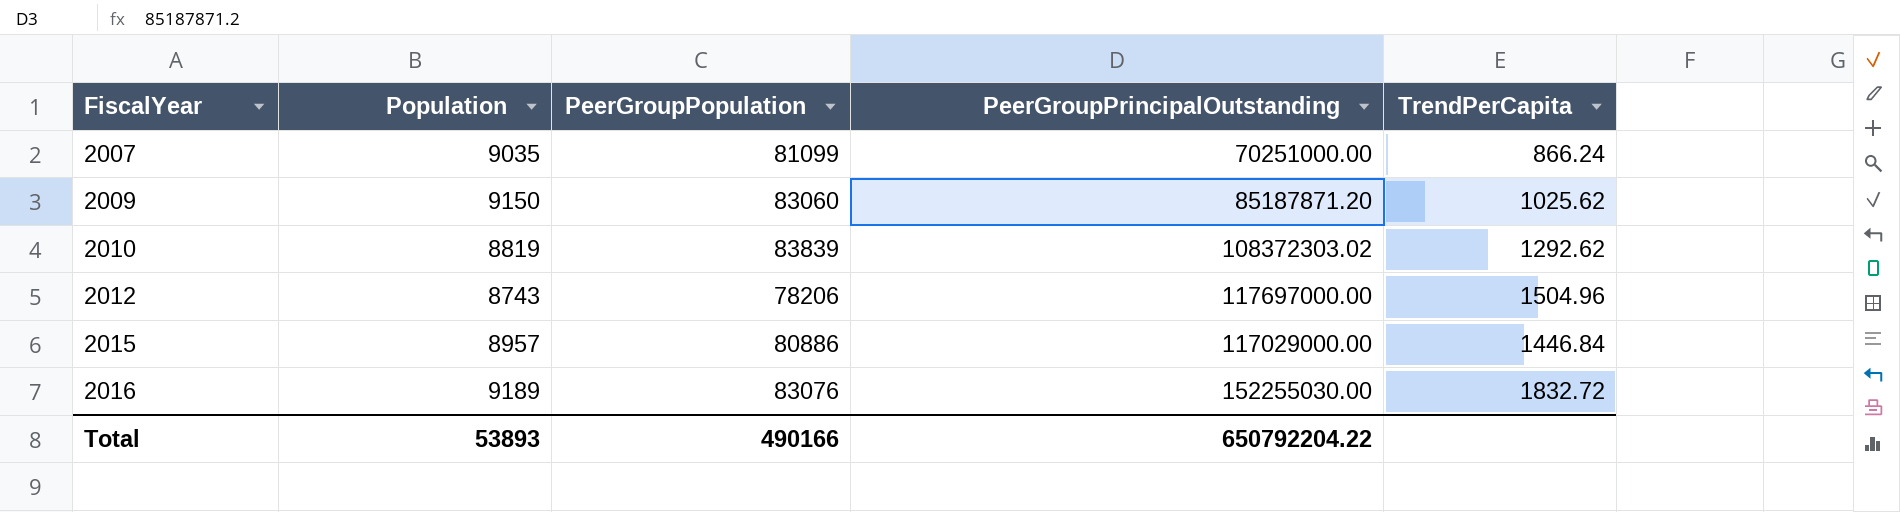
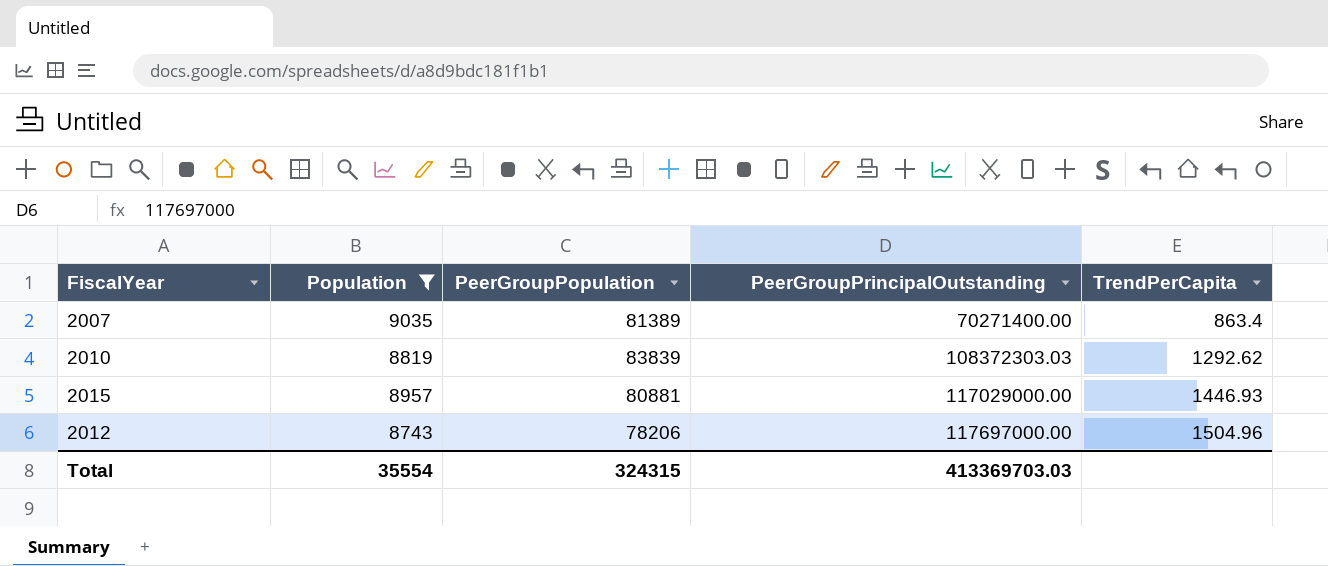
filter: none -> Population <= 9035
row order: FiscalYear ascending -> PeerGroupPrincipalOutstanding ascending
2007 | PeerGroupPopulation: 81099 -> 81389
2007 | PeerGroupPrincipalOutstanding: 70251000.00 -> 70271400.00
2007 | TrendPerCapita: 866.24 -> 863.4
2010 | PeerGroupPrincipalOutstanding: 108372303.02 -> 108372303.03
2015 | PeerGroupPopulation: 80886 -> 80881
2015 | TrendPerCapita: 1446.84 -> 1446.93
Total | Population: 53893 -> 35554
Total | PeerGroupPopulation: 490166 -> 324315
Total | PeerGroupPrincipalOutstanding: 650792204.22 -> 413369703.03

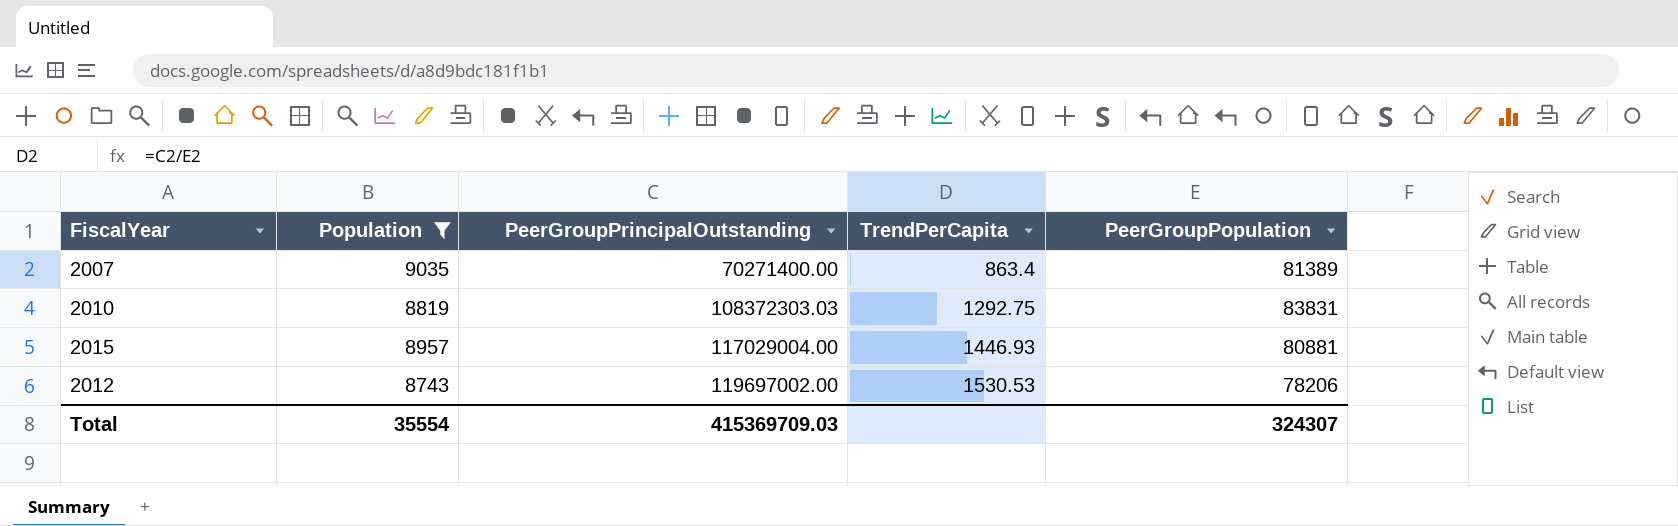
column PeerGroupPopulation | position: 3 -> 5
2010 | TrendPerCapita: 1292.62 -> 1292.75
2010 | PeerGroupPopulation: 83839 -> 83831
2015 | PeerGroupPrincipalOutstanding: 117029000.00 -> 117029004.00
2012 | PeerGroupPrincipalOutstanding: 117697000.00 -> 119697002.00
2012 | TrendPerCapita: 1504.96 -> 1530.53
Total | PeerGroupPrincipalOutstanding: 413369703.03 -> 415369709.03
Total | PeerGroupPopulation: 324315 -> 324307

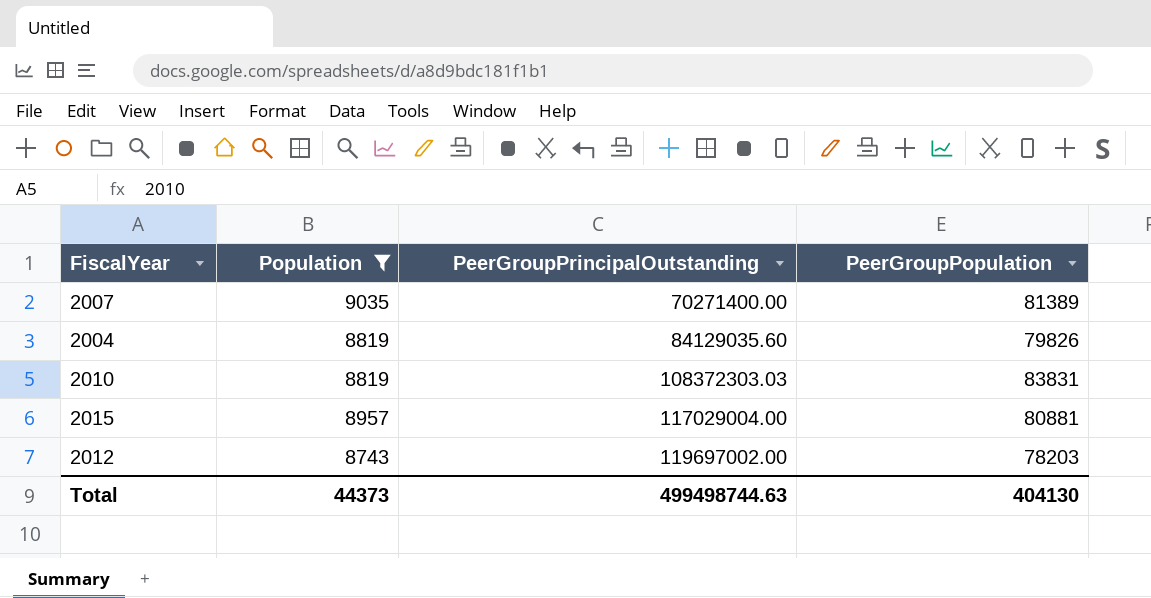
column TrendPerCapita | formula: [PeerGroupPrincipalOutstanding] / [PeerGroupPopulation] -> none
row 2004: none -> 8819 | 84129035.60 | 79826
2012 | PeerGroupPopulation: 78206 -> 78203
Total | Population: 35554 -> 44373
Total | PeerGroupPrincipalOutstanding: 415369709.03 -> 499498744.63
Total | PeerGroupPopulation: 324307 -> 404130

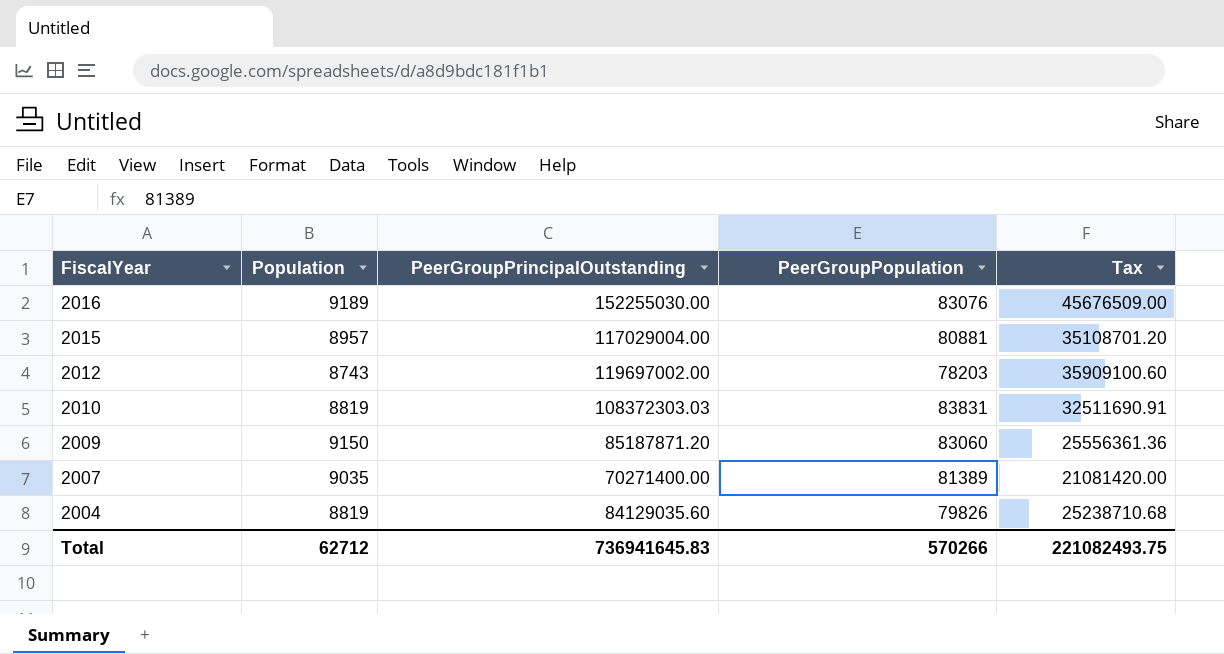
filter: Population <= 9035 -> none
row order: PeerGroupPrincipalOutstanding ascending -> FiscalYear descending
column Tax | formula: none -> [PeerGroupPrincipalOutstanding] * 0.3
Total | Population: 44373 -> 62712
Total | PeerGroupPrincipalOutstanding: 499498744.63 -> 736941645.83
Total | PeerGroupPopulation: 404130 -> 570266

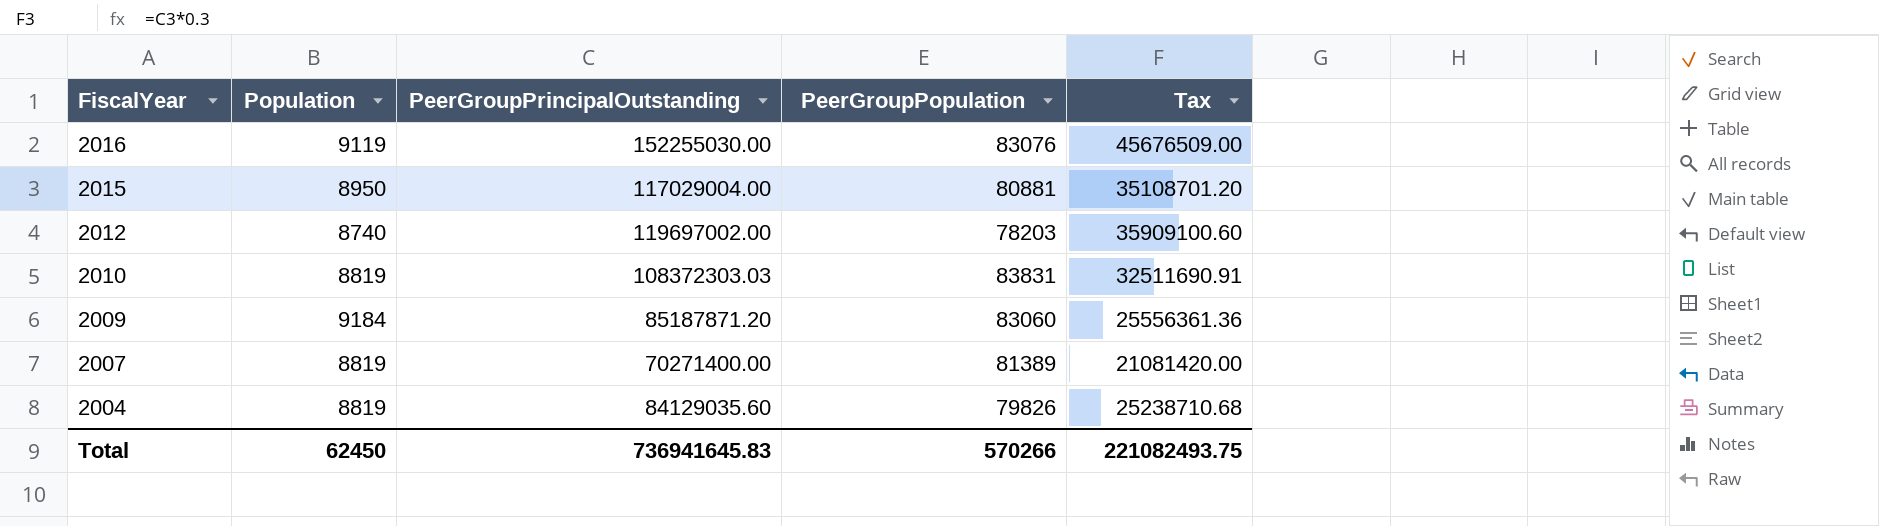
2016 | Population: 9189 -> 9119
2015 | Population: 8957 -> 8950
2012 | Population: 8743 -> 8740
2009 | Population: 9150 -> 9184
2007 | Population: 9035 -> 8819
Total | Population: 62712 -> 62450

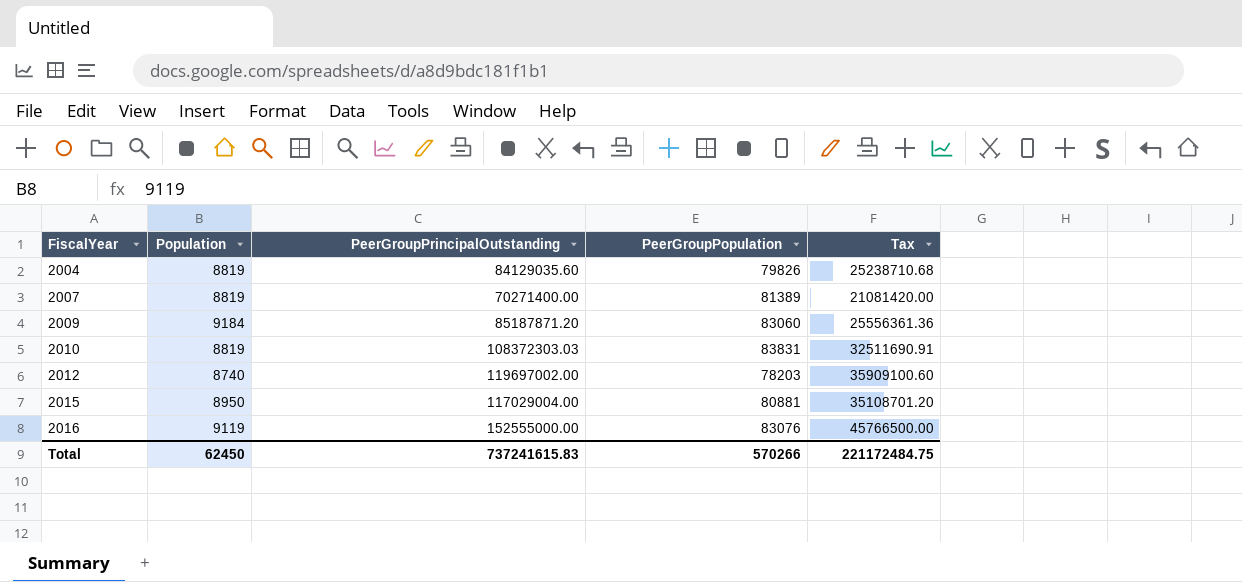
row order: FiscalYear descending -> FiscalYear ascending
2016 | PeerGroupPrincipalOutstanding: 152255030.00 -> 152555000.00
2016 | Tax: 45676509.00 -> 45766500.00
Total | PeerGroupPrincipalOutstanding: 736941645.83 -> 737241615.83
Total | Tax: 221082493.75 -> 221172484.75

